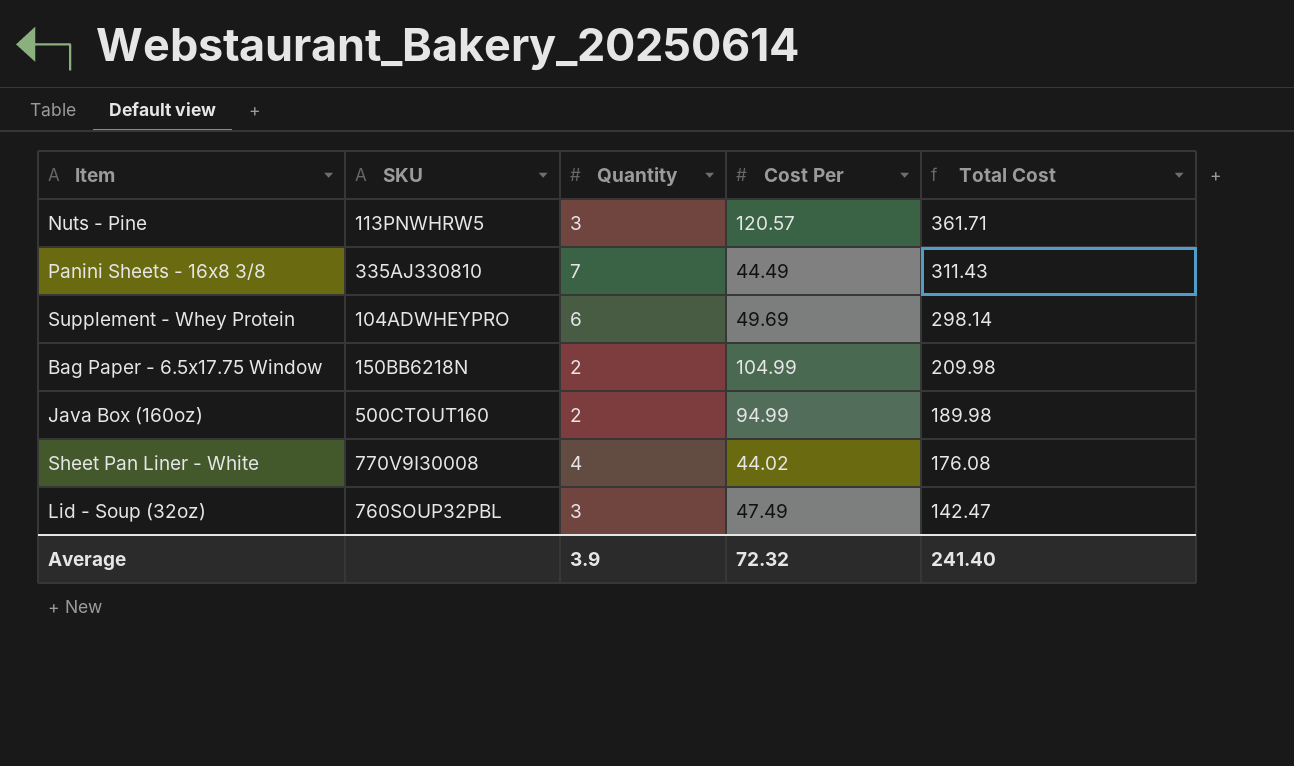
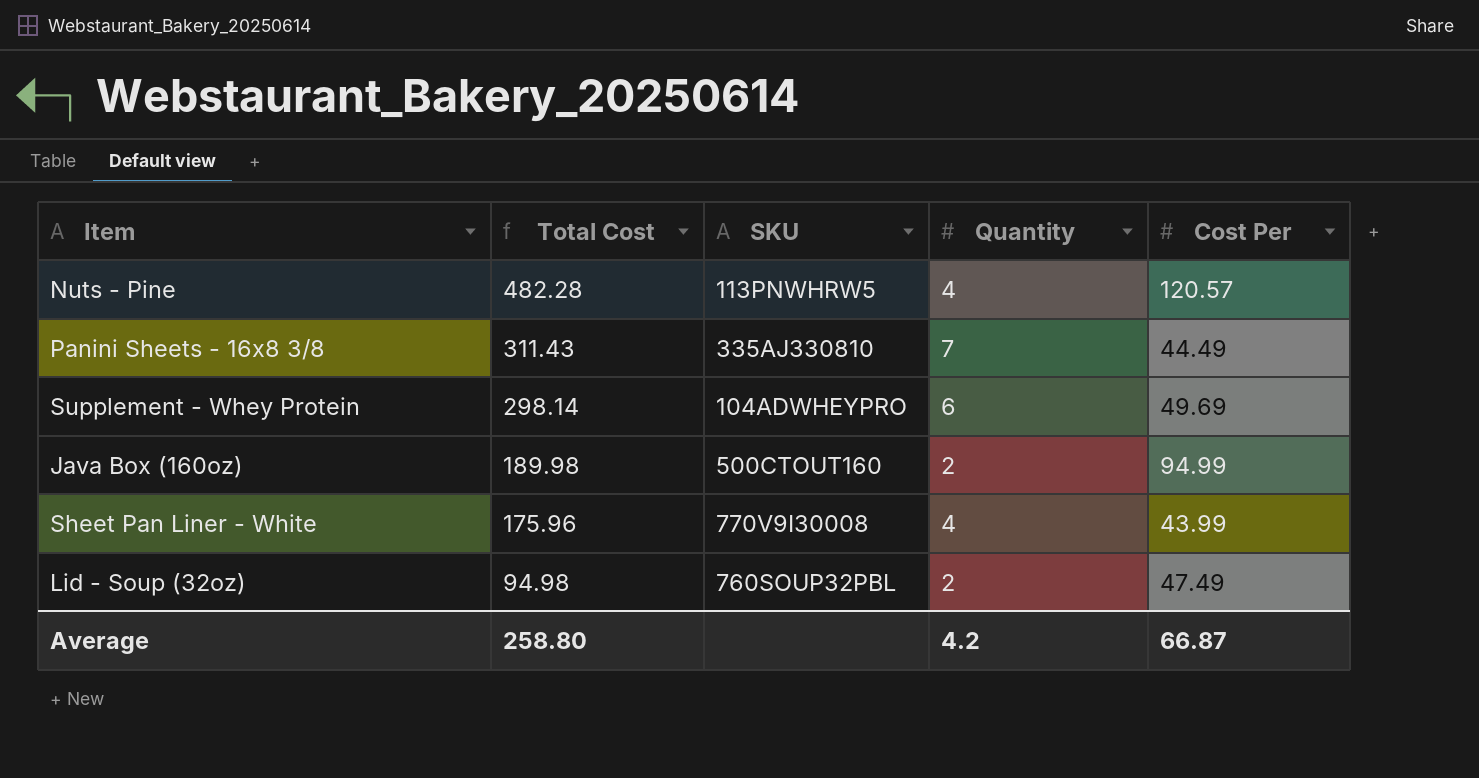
column Total Cost | position: 5 -> 2
row Bag Paper - 6.5x17.75 Window: 150BB6218N | 2 | 104.99 | 209.98 -> none
Nuts - Pine | Total Cost: 361.71 -> 482.28
Nuts - Pine | Quantity: 3 -> 4
Sheet Pan Liner - White | Total Cost: 176.08 -> 175.96
Sheet Pan Liner - White | Cost Per: 44.02 -> 43.99
Lid - Soup (32oz) | Total Cost: 142.47 -> 94.98
Lid - Soup (32oz) | Quantity: 3 -> 2
Average | Total Cost: 241.40 -> 258.80
Average | Quantity: 3.9 -> 4.2
Average | Cost Per: 72.32 -> 66.87

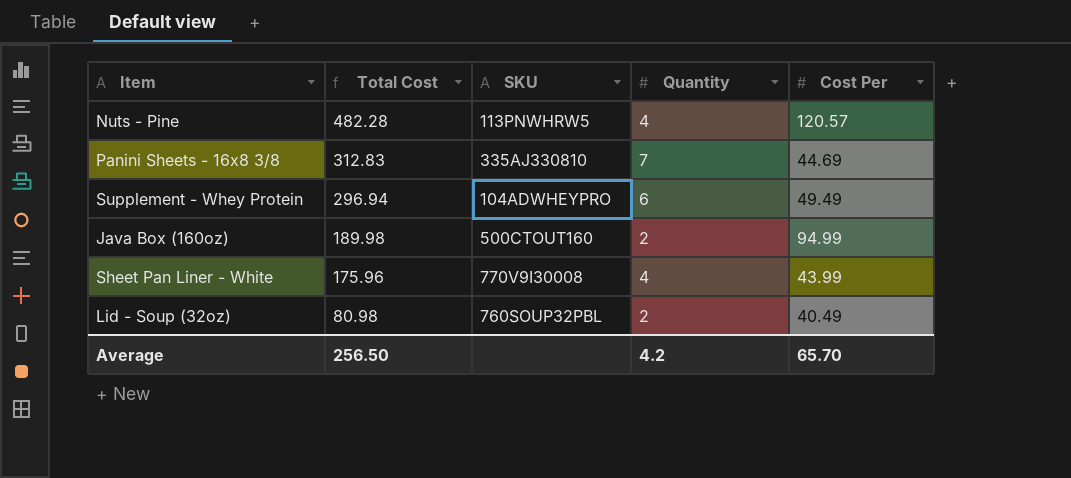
Panini Sheets - 16x8 3/8 | Total Cost: 311.43 -> 312.83
Panini Sheets - 16x8 3/8 | Cost Per: 44.49 -> 44.69
Supplement - Whey Protein | Total Cost: 298.14 -> 296.94
Supplement - Whey Protein | Cost Per: 49.69 -> 49.49
Lid - Soup (32oz) | Total Cost: 94.98 -> 80.98
Lid - Soup (32oz) | Cost Per: 47.49 -> 40.49
Average | Total Cost: 258.80 -> 256.50
Average | Cost Per: 66.87 -> 65.70

